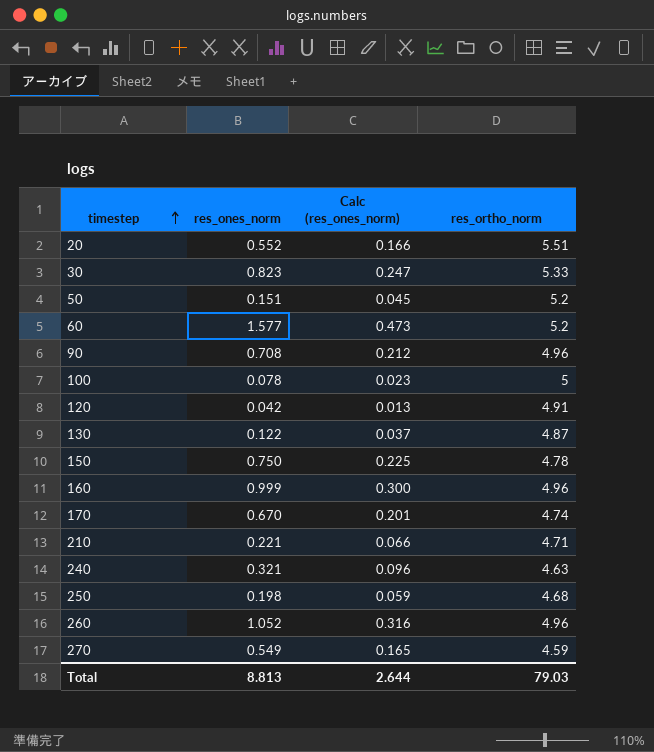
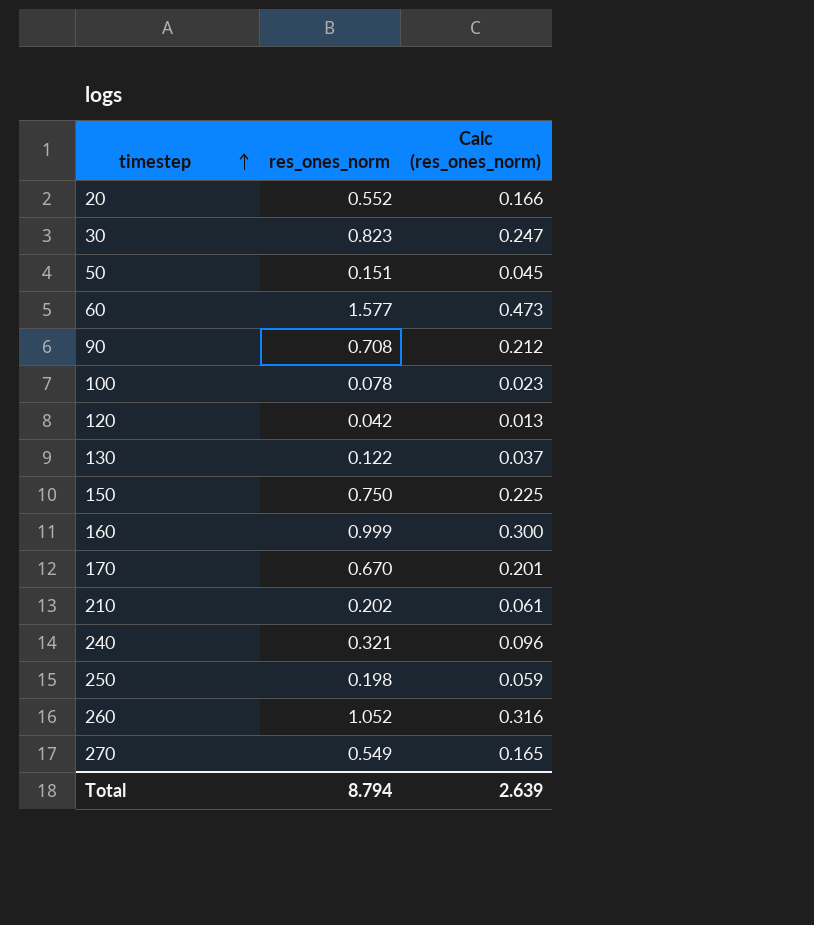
column res_ortho_norm | position: 4 -> none
210 | res_ones_norm: 0.221 -> 0.202
210 | Calc (res_ones_norm): 0.066 -> 0.061
Total | res_ones_norm: 8.813 -> 8.794
Total | Calc (res_ones_norm): 2.644 -> 2.639

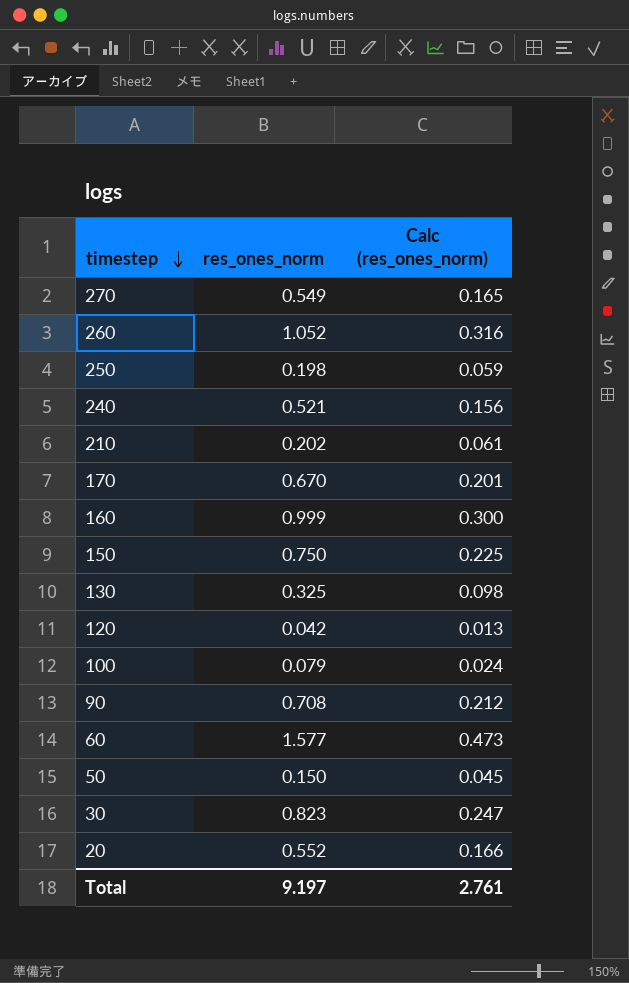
row order: timestep ascending -> timestep descending
240 | res_ones_norm: 0.321 -> 0.521
240 | Calc (res_ones_norm): 0.096 -> 0.156
130 | res_ones_norm: 0.122 -> 0.325
130 | Calc (res_ones_norm): 0.037 -> 0.098
100 | res_ones_norm: 0.078 -> 0.079
100 | Calc (res_ones_norm): 0.023 -> 0.024
50 | res_ones_norm: 0.151 -> 0.150
Total | res_ones_norm: 8.794 -> 9.197
Total | Calc (res_ones_norm): 2.639 -> 2.761

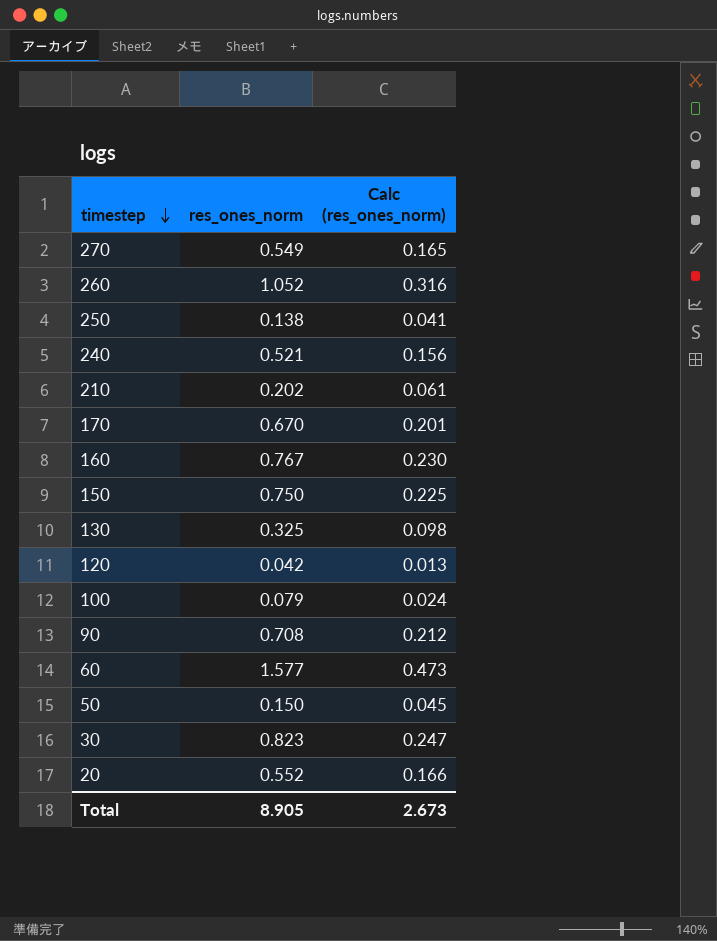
250 | res_ones_norm: 0.198 -> 0.138
250 | Calc (res_ones_norm): 0.059 -> 0.041
160 | res_ones_norm: 0.999 -> 0.767
160 | Calc (res_ones_norm): 0.300 -> 0.230
Total | res_ones_norm: 9.197 -> 8.905
Total | Calc (res_ones_norm): 2.761 -> 2.673

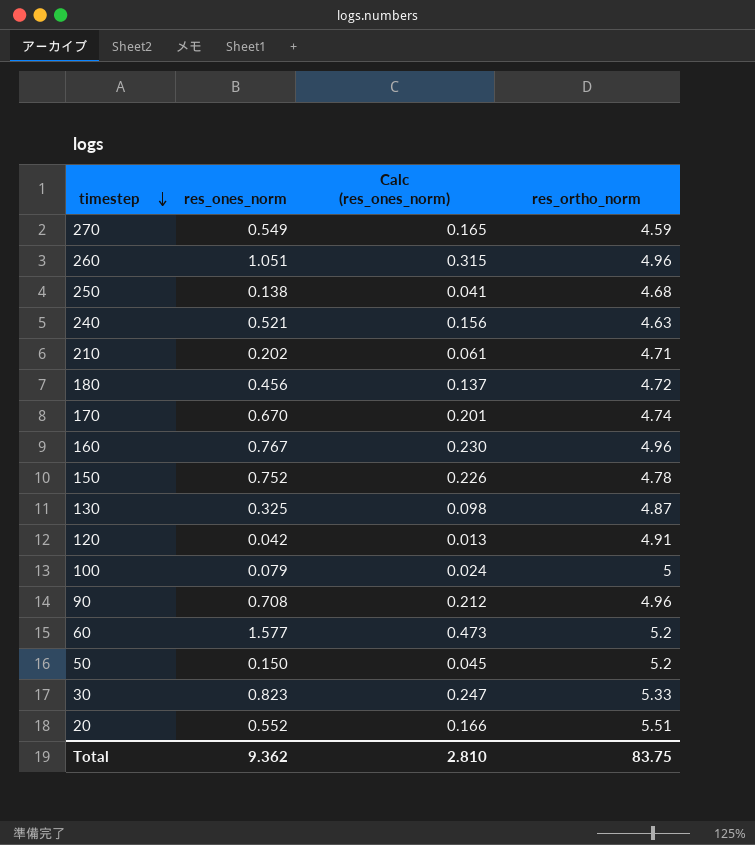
column res_ortho_norm | position: none -> 4
260 | res_ones_norm: 1.052 -> 1.051
260 | Calc (res_ones_norm): 0.316 -> 0.315
row 180: none -> 0.456 | 0.137 | 4.72
150 | res_ones_norm: 0.750 -> 0.752
150 | Calc (res_ones_norm): 0.225 -> 0.226
Total | res_ones_norm: 8.905 -> 9.362
Total | Calc (res_ones_norm): 2.673 -> 2.810

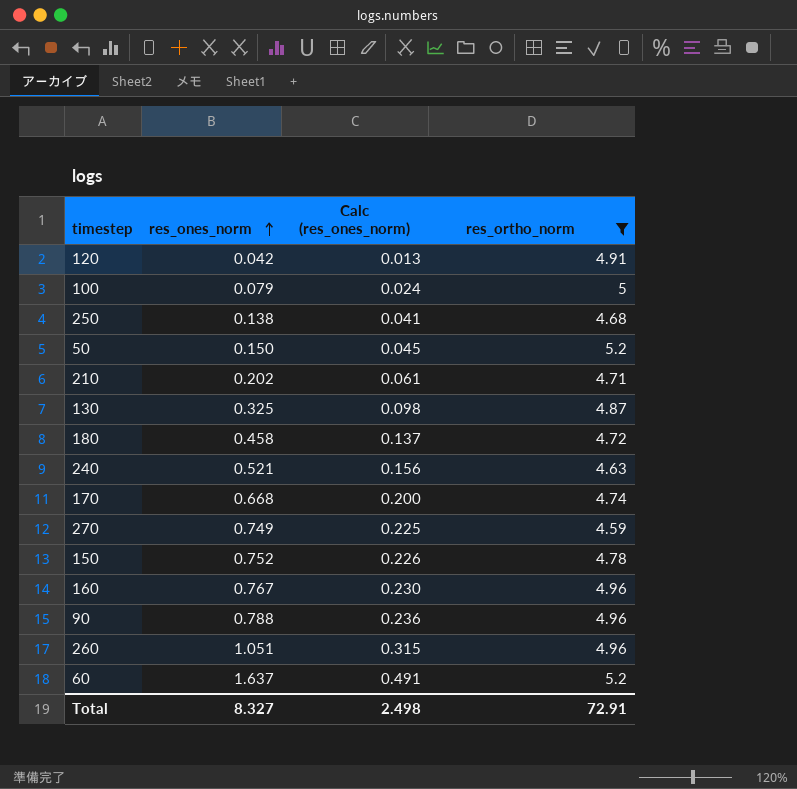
filter: none -> res_ortho_norm <= 5.2
row order: timestep descending -> res_ones_norm ascending
180 | res_ones_norm: 0.456 -> 0.458
170 | res_ones_norm: 0.670 -> 0.668
170 | Calc (res_ones_norm): 0.201 -> 0.200
270 | res_ones_norm: 0.549 -> 0.749
270 | Calc (res_ones_norm): 0.165 -> 0.225
90 | res_ones_norm: 0.708 -> 0.788
90 | Calc (res_ones_norm): 0.212 -> 0.236
60 | res_ones_norm: 1.577 -> 1.637
60 | Calc (res_ones_norm): 0.473 -> 0.491
Total | res_ones_norm: 9.362 -> 8.327
Total | Calc (res_ones_norm): 2.810 -> 2.498
Total | res_ortho_norm: 83.75 -> 72.91

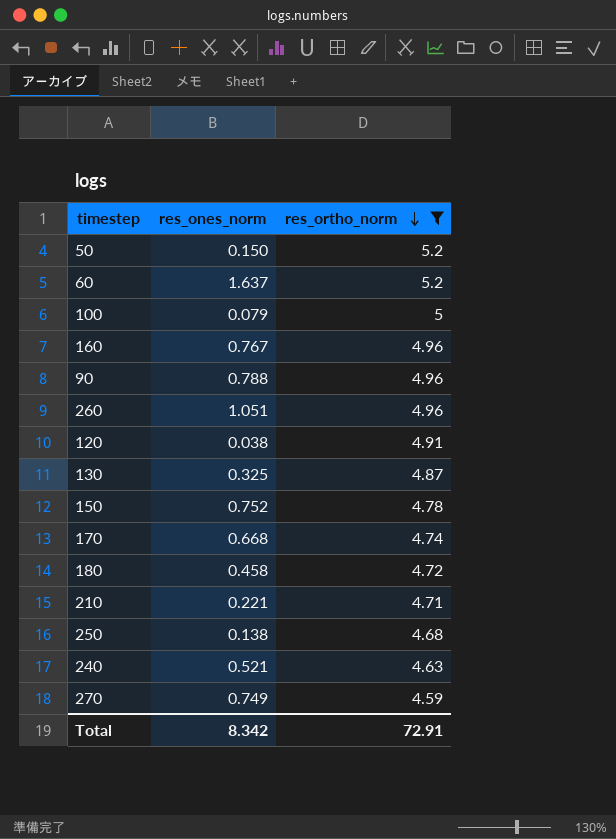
row order: res_ones_norm ascending -> res_ortho_norm descending
column Calc (res_ones_norm) | formula: [res_ones_norm] * 0.3 -> none
120 | res_ones_norm: 0.042 -> 0.038
210 | res_ones_norm: 0.202 -> 0.221
Total | res_ones_norm: 8.327 -> 8.342

